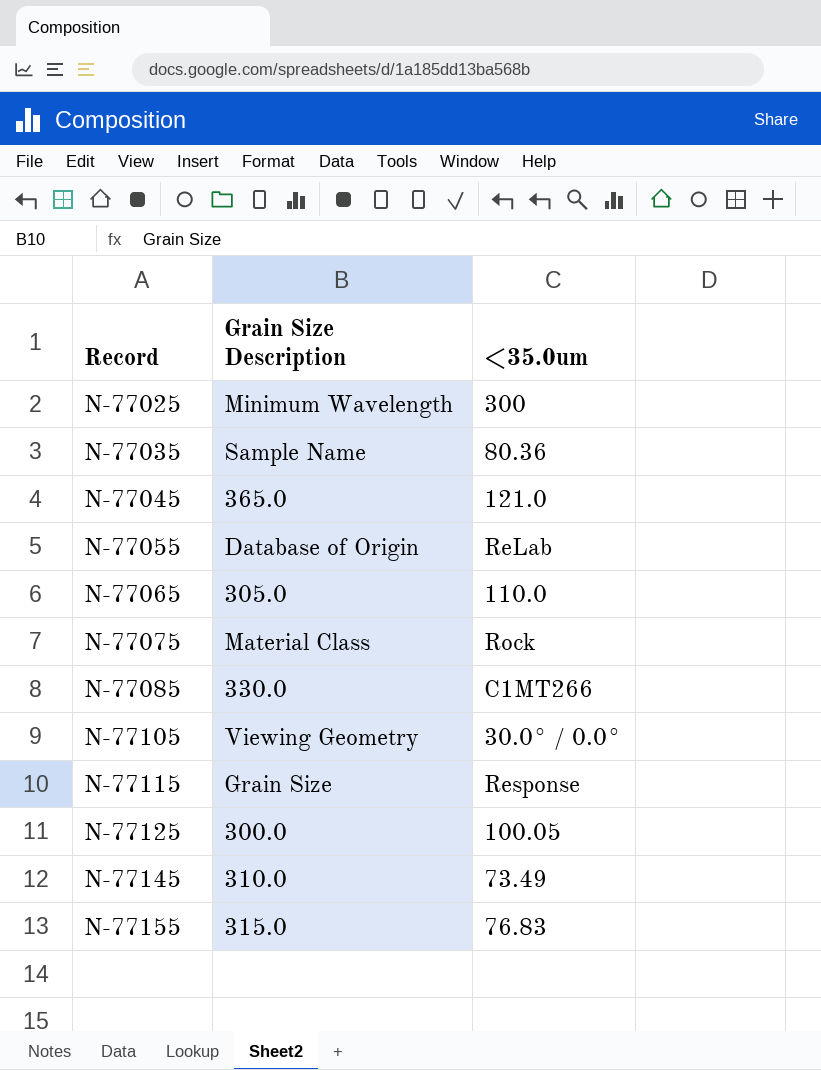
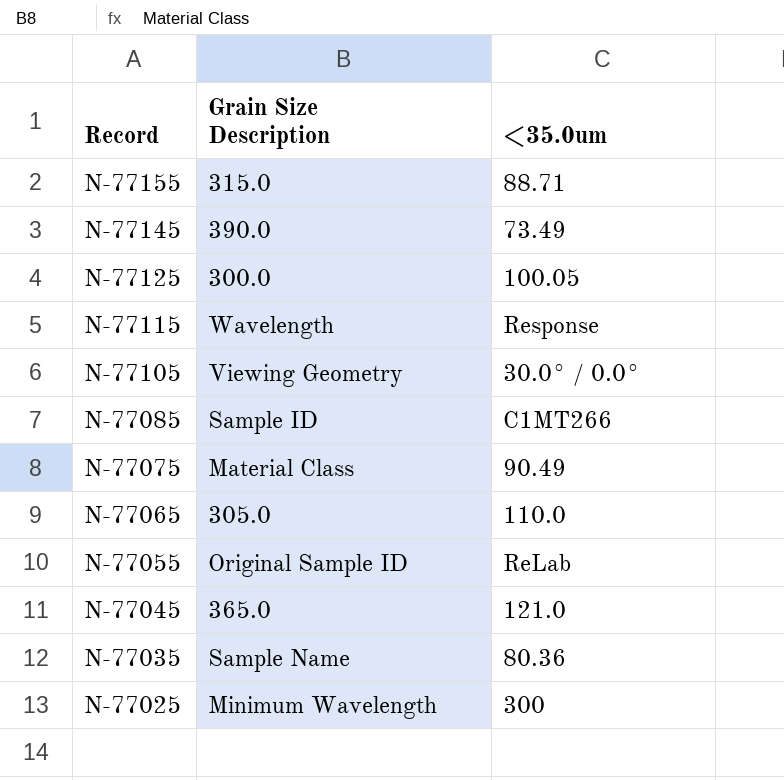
row order: Record ascending -> Record descending
N-77155 | <35.0um: 76.83 -> 88.71
N-77145 | Grain Size Description: 310.0 -> 390.0
N-77115 | Grain Size Description: Grain Size -> Wavelength
N-77085 | Grain Size Description: 330.0 -> Sample ID
N-77075 | <35.0um: Rock -> 90.49
N-77055 | Grain Size Description: Database of Origin -> Original Sample ID

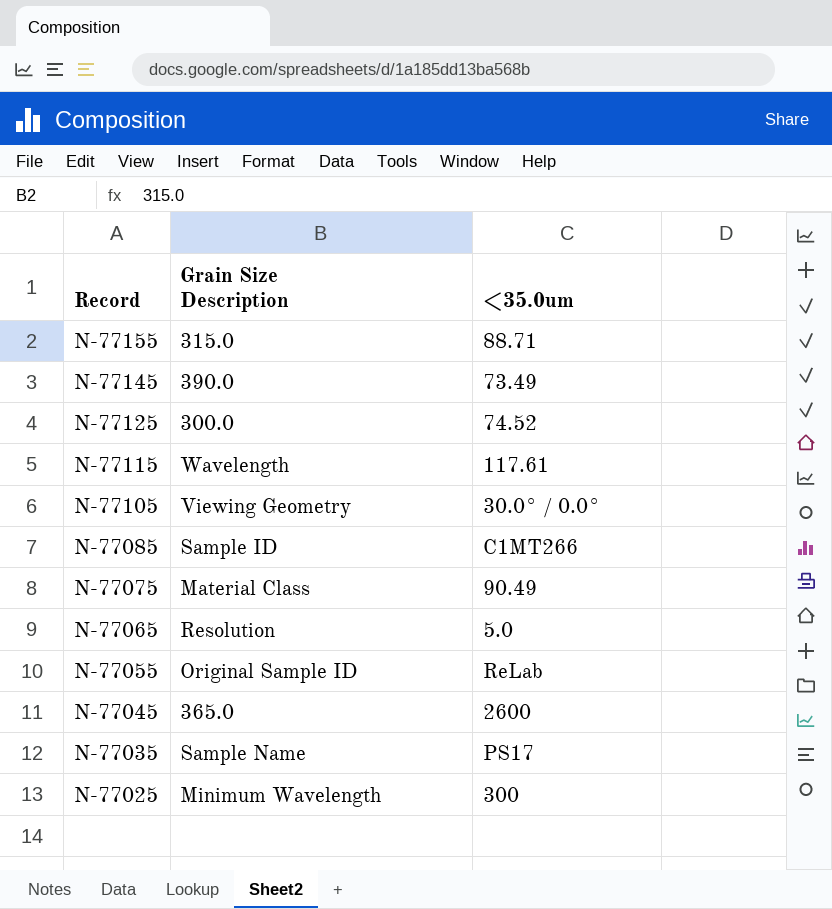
N-77125 | <35.0um: 100.05 -> 74.52
N-77115 | <35.0um: Response -> 117.61
N-77065 | Grain Size Description: 305.0 -> Resolution
N-77065 | <35.0um: 110.0 -> 5.0
N-77045 | <35.0um: 121.0 -> 2600
N-77035 | <35.0um: 80.36 -> PS17

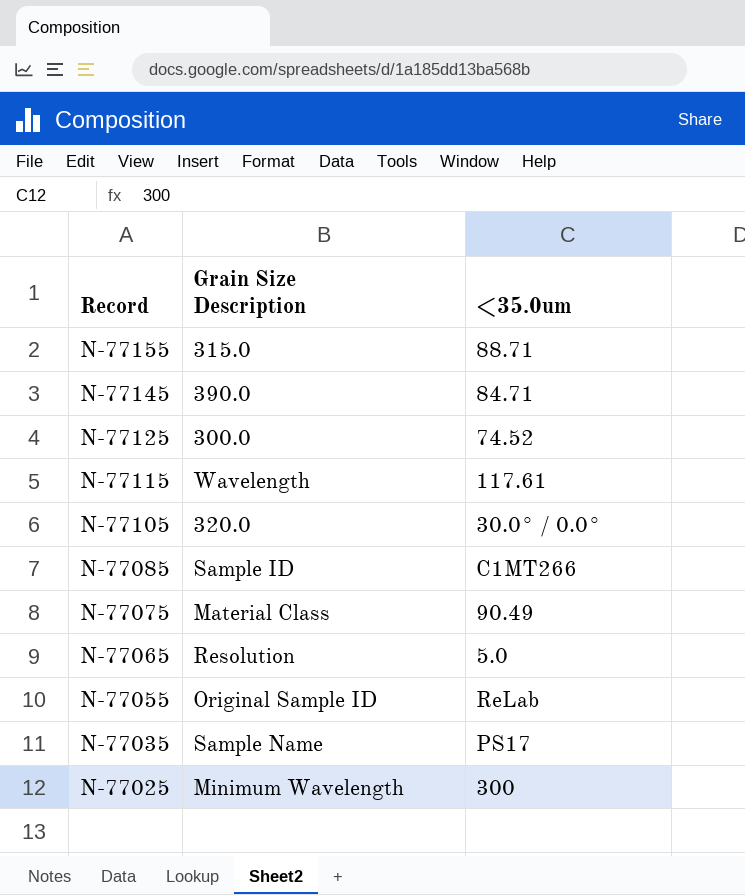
row N-77045: 365.0 | 2600 -> none
N-77145 | <35.0um: 73.49 -> 84.71
N-77105 | Grain Size Description: Viewing Geometry -> 320.0

